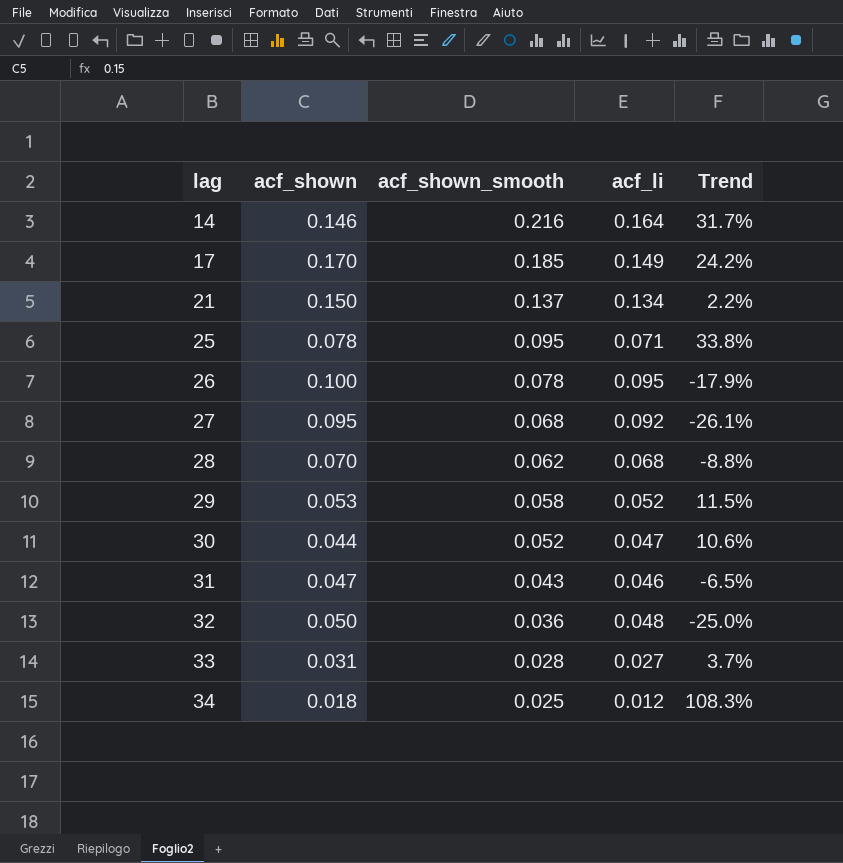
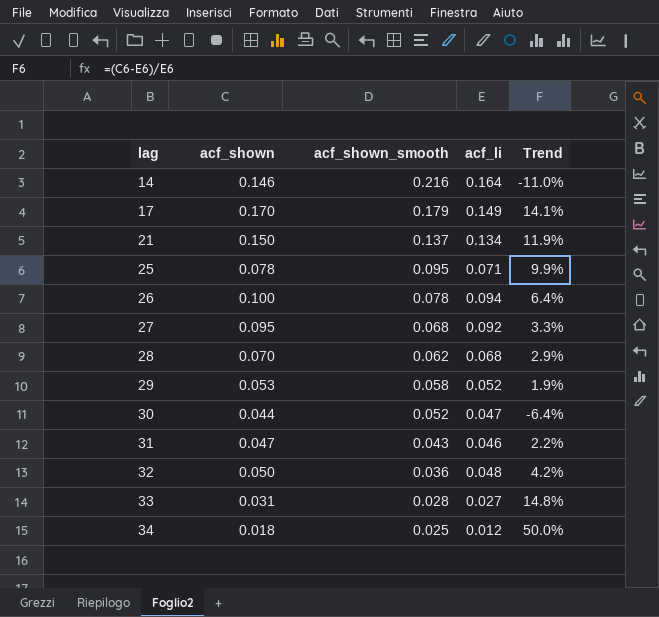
column Trend | formula: ([acf_shown_smooth] - [acf_li]) / [acf_li] -> ([acf_shown] - [acf_li]) / [acf_li]
17 | acf_shown_smooth: 0.185 -> 0.179
26 | acf_li: 0.095 -> 0.094

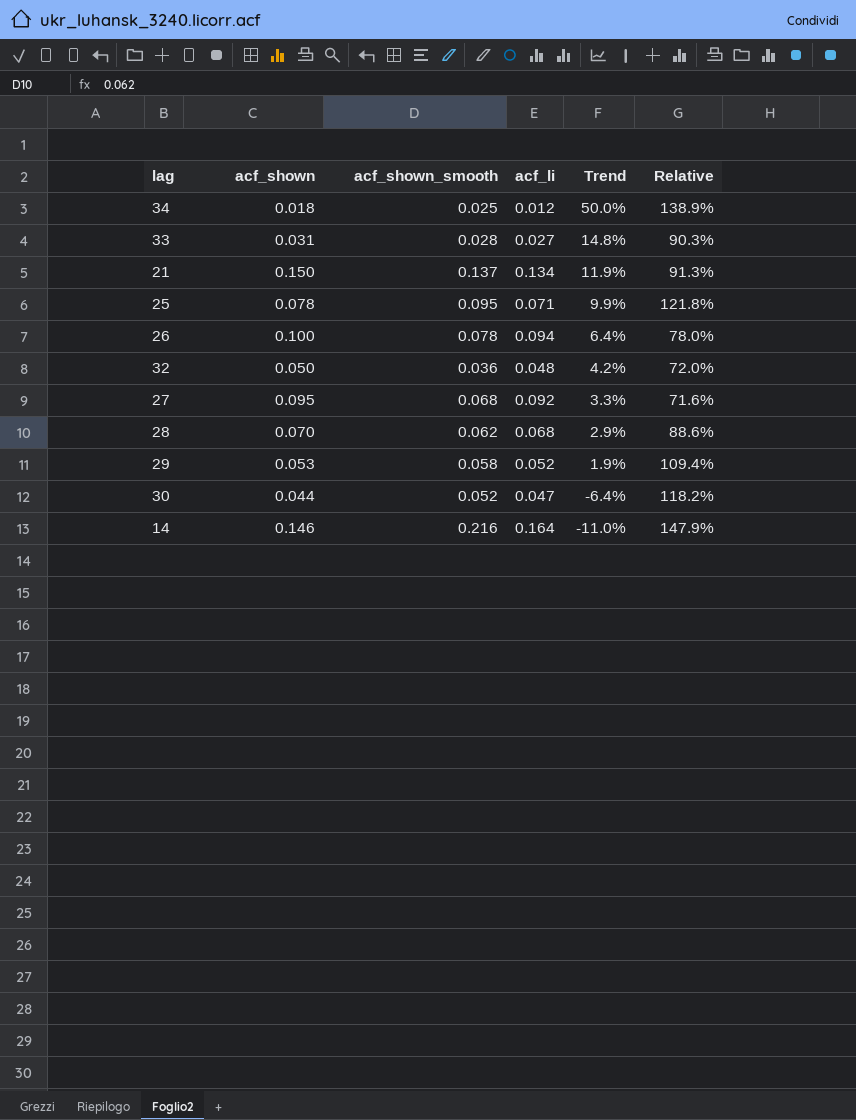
row order: lag ascending -> Trend descending
column Relative | formula: none -> [acf_shown_smooth] / [acf_shown]
row 17: 0.170 | 0.179 | 0.149 | 14.1% -> none
row 31: 0.047 | 0.043 | 0.046 | 2.2% -> none

